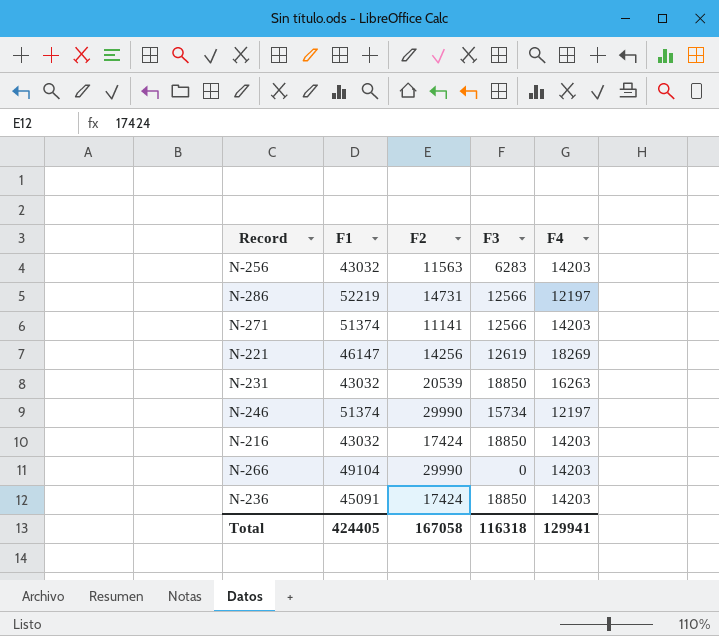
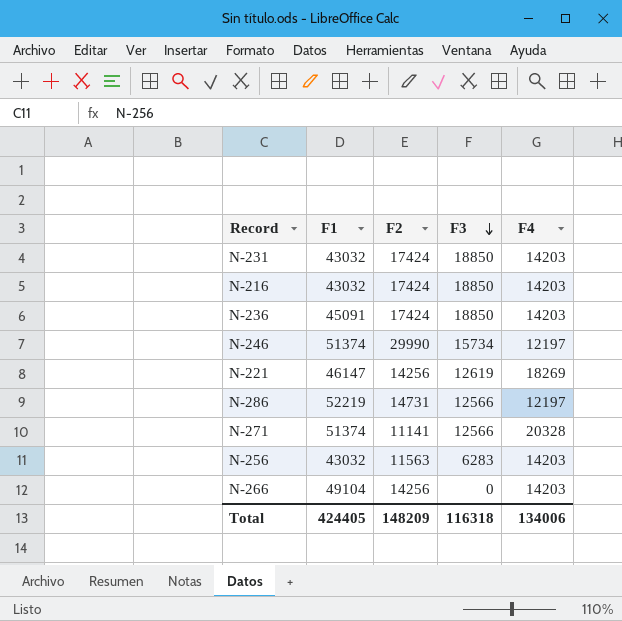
row order: none -> F3 descending
N-231 | F2: 20539 -> 17424
N-231 | F4: 16263 -> 14203
N-271 | F4: 14203 -> 20328
N-266 | F2: 29990 -> 14256
Total | F2: 167058 -> 148209
Total | F4: 129941 -> 134006

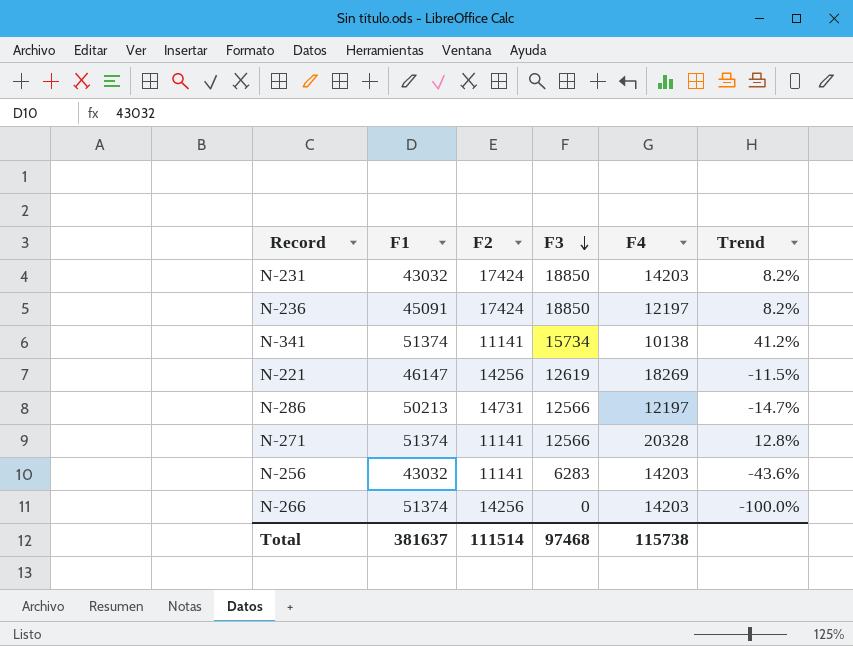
column Trend | formula: none -> ([F3] - [F2]) / [F2]
row N-216: 43032 | 17424 | 18850 | 14203 -> none
row N-246: 51374 | 29990 | 15734 | 12197 -> none
N-236 | F4: 14203 -> 12197
row N-341: none -> 51374 | 11141 | 15734 | 10138 | 41.2%
N-286 | F1: 52219 -> 50213
N-256 | F2: 11563 -> 11141
N-266 | F1: 49104 -> 51374
Total | F1: 424405 -> 381637
Total | F2: 148209 -> 111514
Total | F3: 116318 -> 97468
Total | F4: 134006 -> 115738

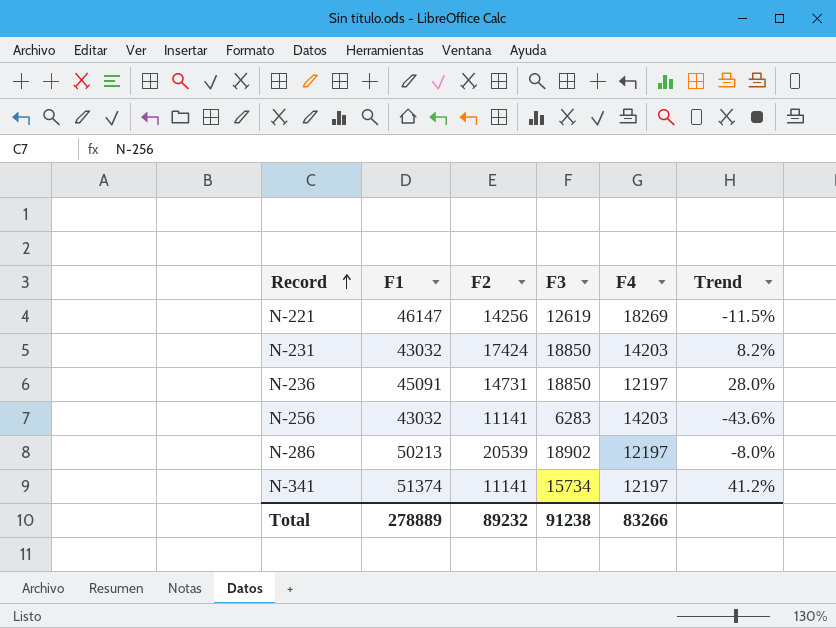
row order: F3 descending -> Record ascending
row N-271: 51374 | 11141 | 12566 | 20328 | 12.8% -> none
row N-266: 51374 | 14256 | 0 | 14203 | -100.0% -> none
N-236 | F2: 17424 -> 14731
N-236 | Trend: 8.2% -> 28.0%
N-286 | F2: 14731 -> 20539
N-286 | F3: 12566 -> 18902
N-286 | Trend: -14.7% -> -8.0%
N-341 | F4: 10138 -> 12197
Total | F1: 381637 -> 278889
Total | F2: 111514 -> 89232
Total | F3: 97468 -> 91238
Total | F4: 115738 -> 83266

